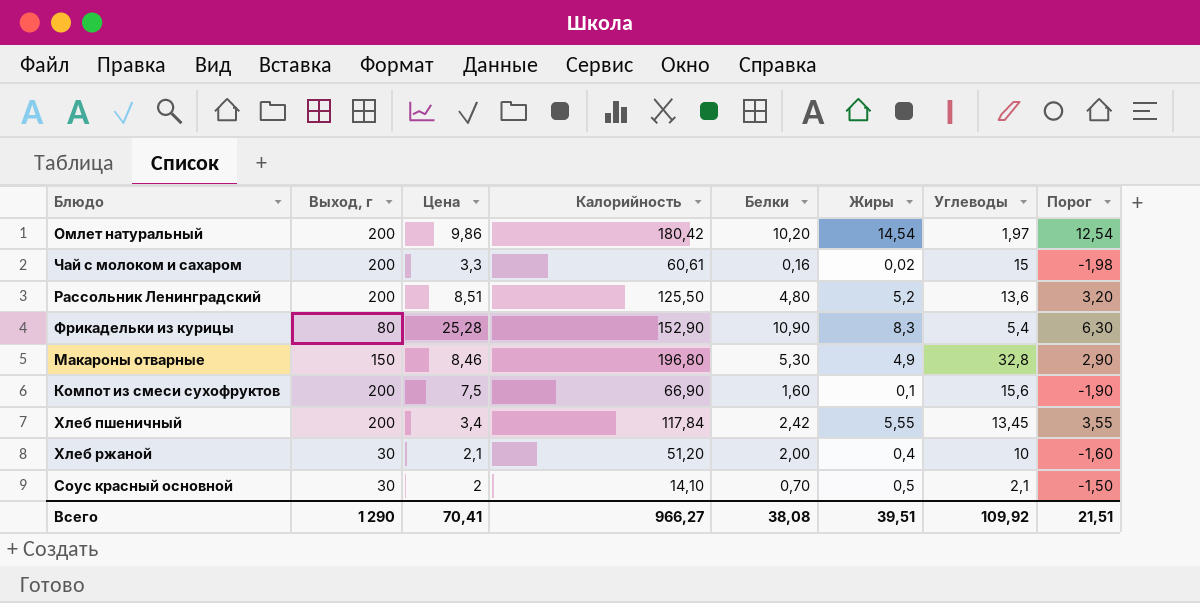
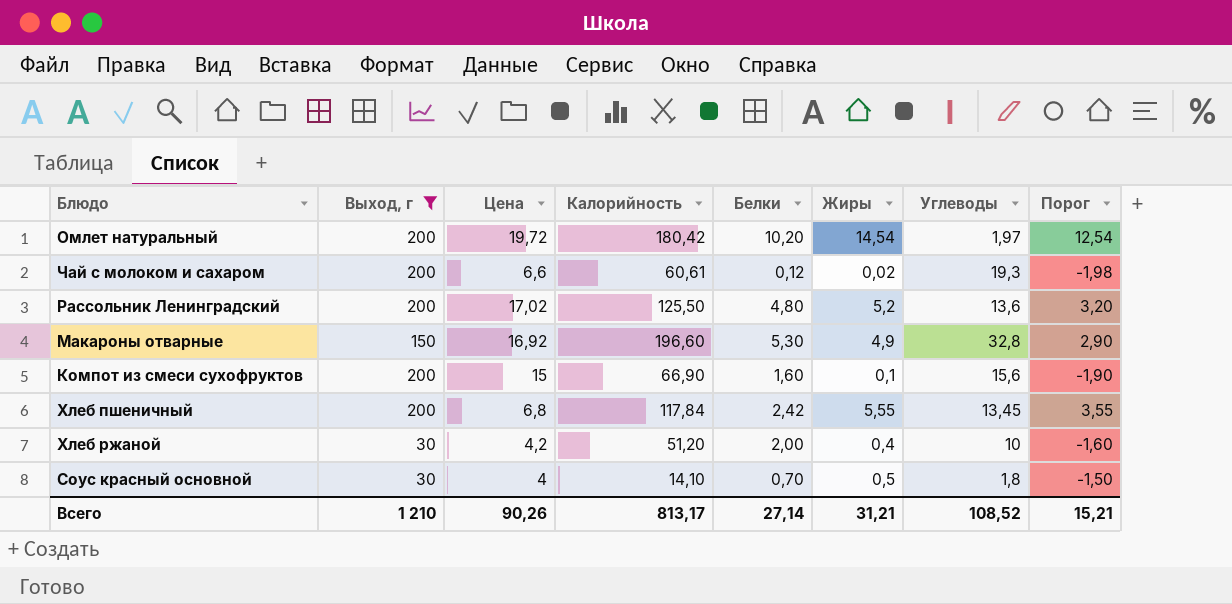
filter: none -> Выход, г != 80
Омлет натуральный | Цена: 9,86 -> 19,72
Чай с молоком и сахаром | Цена: 3,3 -> 6,6
Чай с молоком и сахаром | Белки: 0,16 -> 0,12
Чай с молоком и сахаром | Углеводы: 15 -> 19,3
Рассольник Ленинградский | Цена: 8,51 -> 17,02
Макароны отварные | Цена: 8,46 -> 16,92
Макароны отварные | Калорийность: 196,80 -> 196,60
Компот из смеси сухофруктов | Цена: 7,5 -> 15
Хлеб пшеничный | Цена: 3,4 -> 6,8
Хлеб ржаной | Цена: 2,1 -> 4,2
Соус красный основной | Цена: 2 -> 4
Соус красный основной | Углеводы: 2,1 -> 1,8
Всего | Выход, г: 1 290 -> 1 210
Всего | Цена: 70,41 -> 90,26
Всего | Калорийность: 966,27 -> 813,17
Всего | Белки: 38,08 -> 27,14
Всего | Жиры: 39,51 -> 31,21
Всего | Углеводы: 109,92 -> 108,52
Всего | Порог: 21,51 -> 15,21

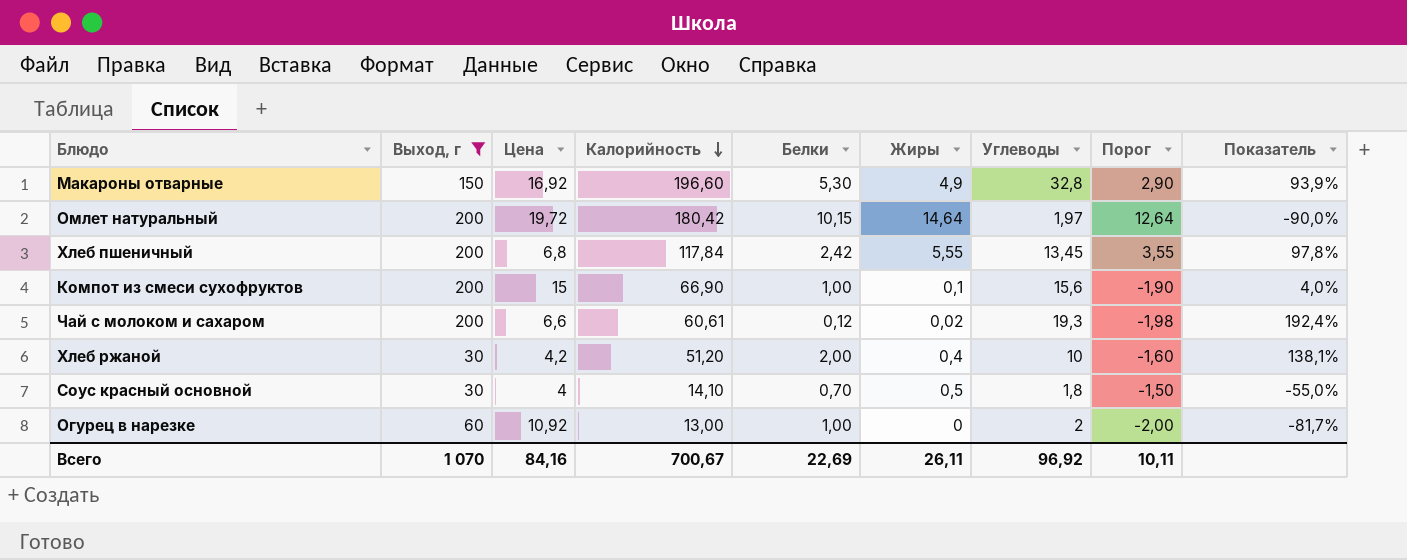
row order: none -> Калорийность descending
column Показатель | formula: none -> ([Углеводы] - [Цена]) / [Цена]
row Рассольник Ленинградский: 200 | 17,02 | 125,50 | 4,80 | 5,2 | 13,6 | 3,20 -> none
Омлет натуральный | Белки: 10,20 -> 10,15
Омлет натуральный | Жиры: 14,54 -> 14,64
Омлет натуральный | Порог: 12,54 -> 12,64
Компот из смеси сухофруктов | Белки: 1,60 -> 1,00
row Огурец в нарезке: none -> 60 | 10,92 | 13,00 | 1,00 | 0 | 2 | -2,00 | -81,7%
Всего | Выход, г: 1 210 -> 1 070
Всего | Цена: 90,26 -> 84,16
Всего | Калорийность: 813,17 -> 700,67
Всего | Белки: 27,14 -> 22,69
Всего | Жиры: 31,21 -> 26,11
Всего | Углеводы: 108,52 -> 96,92
Всего | Порог: 15,21 -> 10,11

